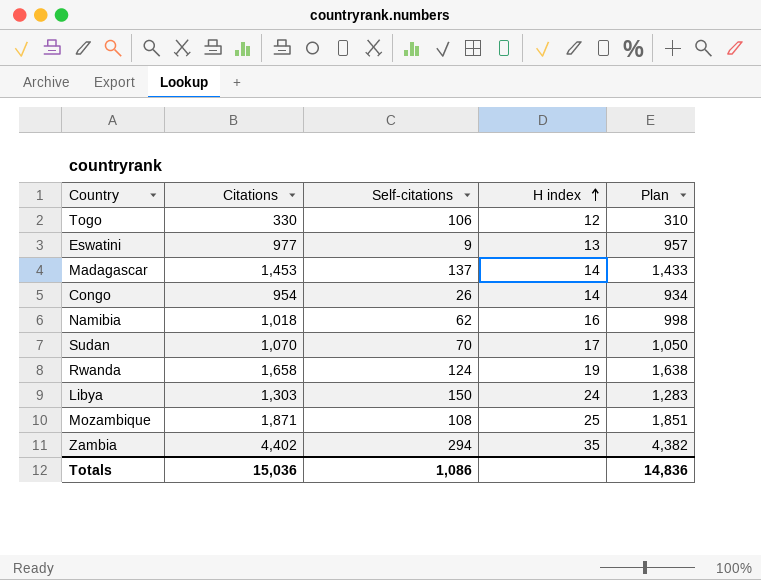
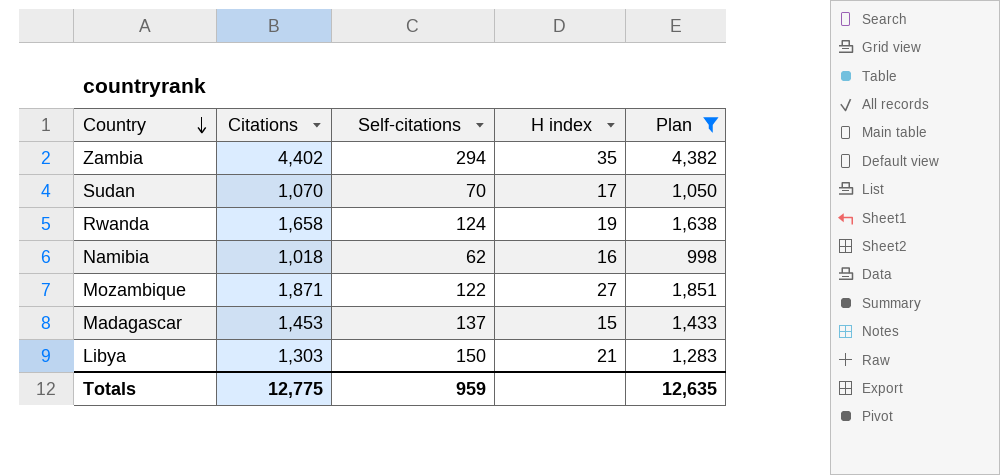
filter: none -> Plan >= 998
row order: H index ascending -> Country descending
Mozambique | Self-citations: 108 -> 122
Mozambique | H index: 25 -> 27
Madagascar | H index: 14 -> 15
Libya | H index: 24 -> 21
Totals | Citations: 15,036 -> 12,775
Totals | Self-citations: 1,086 -> 959
Totals | Plan: 14,836 -> 12,635

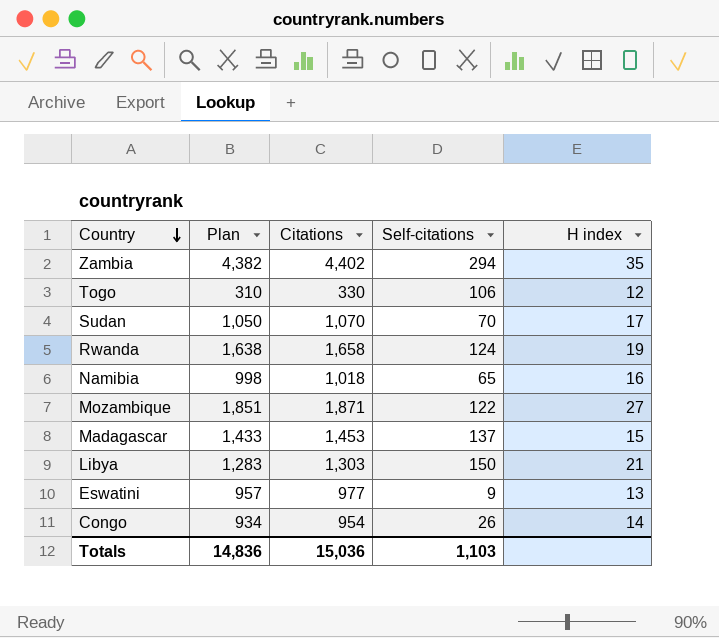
filter: Plan >= 998 -> none
column Plan | position: 5 -> 2
Namibia | Self-citations: 62 -> 65
Totals | Plan: 12,635 -> 14,836
Totals | Citations: 12,775 -> 15,036
Totals | Self-citations: 959 -> 1,103

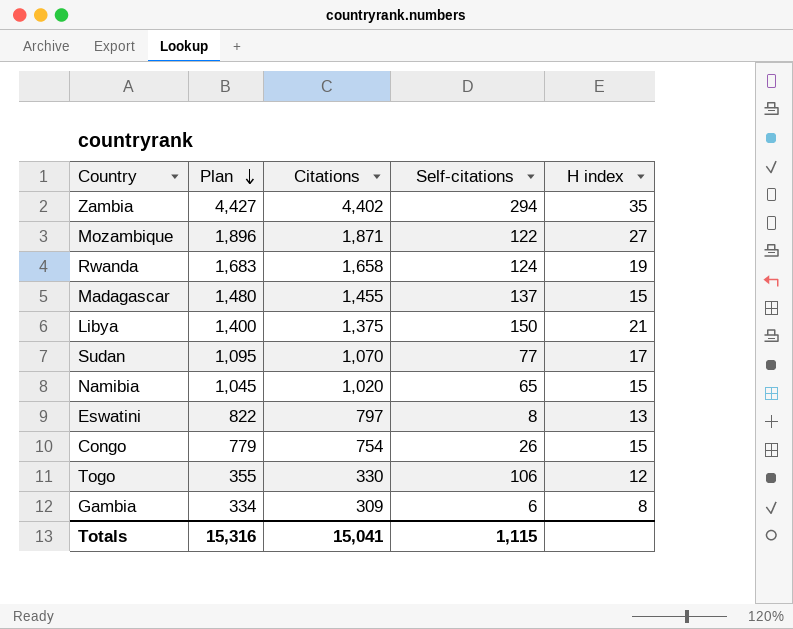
row order: Country descending -> Plan descending
column Plan | formula: [Citations] - 20 -> [Citations] + 25
Madagascar | Citations: 1,453 -> 1,455
Libya | Citations: 1,303 -> 1,375
Sudan | Self-citations: 70 -> 77
Namibia | Citations: 1,018 -> 1,020
Namibia | H index: 16 -> 15
Eswatini | Citations: 977 -> 797
Eswatini | Self-citations: 9 -> 8
Congo | Citations: 954 -> 754
Congo | H index: 14 -> 15
row Gambia: none -> 334 | 309 | 6 | 8
Totals | Plan: 14,836 -> 15,316
Totals | Citations: 15,036 -> 15,041
Totals | Self-citations: 1,103 -> 1,115

